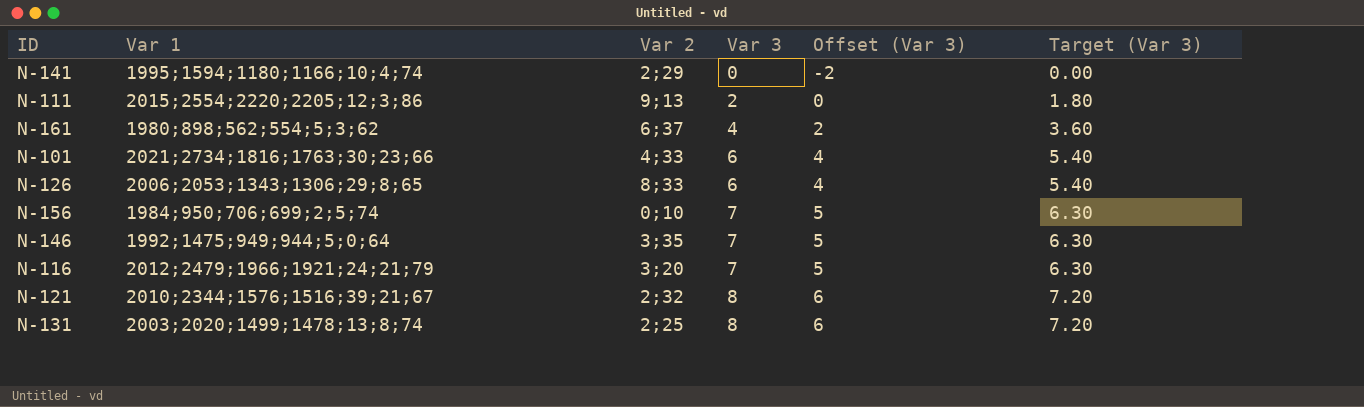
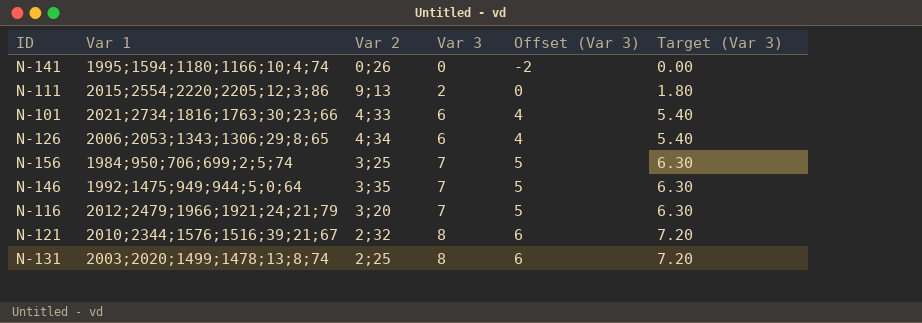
row N-161: 1980;898;562;554;5;3;62 | 6;37 | 4 | 2 | 3.60 -> none
N-141 | Var 2: 2;29 -> 0;26
N-126 | Var 2: 8;33 -> 4;34
N-156 | Var 2: 0;10 -> 3;25

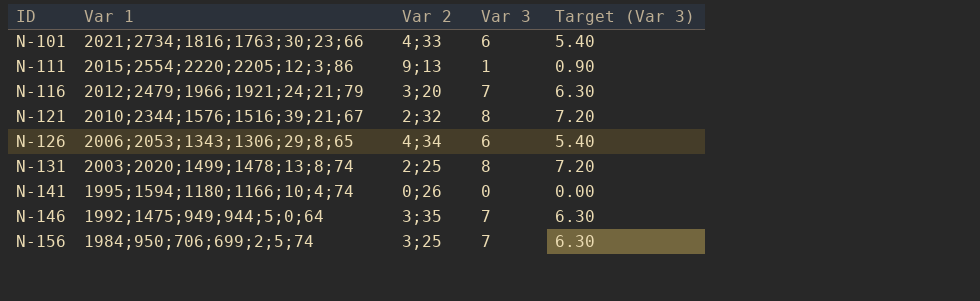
row order: Var 3 ascending -> ID ascending
column Offset (Var 3) | formula: [Var 3] - 2 -> none
N-111 | Var 3: 2 -> 1
N-111 | Target (Var 3): 1.80 -> 0.90

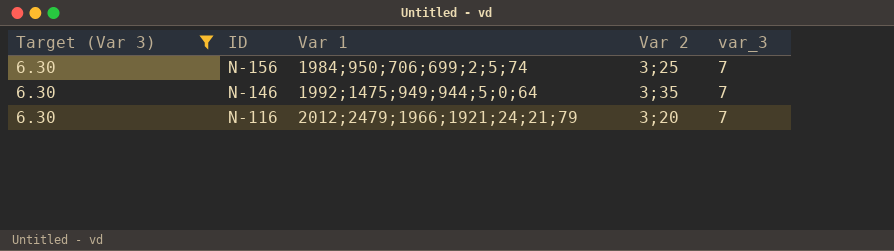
filter: none -> Target (Var 3) = 6.30
row order: ID ascending -> ID descending
column Target (Var 3) | position: 5 -> 1
column name: Var 3 -> var_3

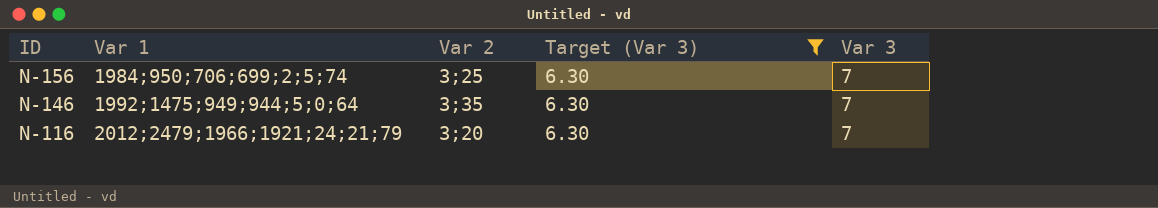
column Target (Var 3) | position: 1 -> 4
column name: var_3 -> Var 3

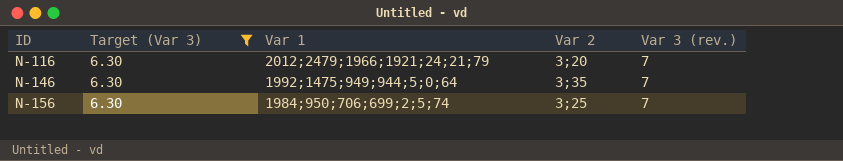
row order: ID descending -> ID ascending
column Target (Var 3) | position: 4 -> 2
column name: Var 3 -> Var 3 (rev.)

